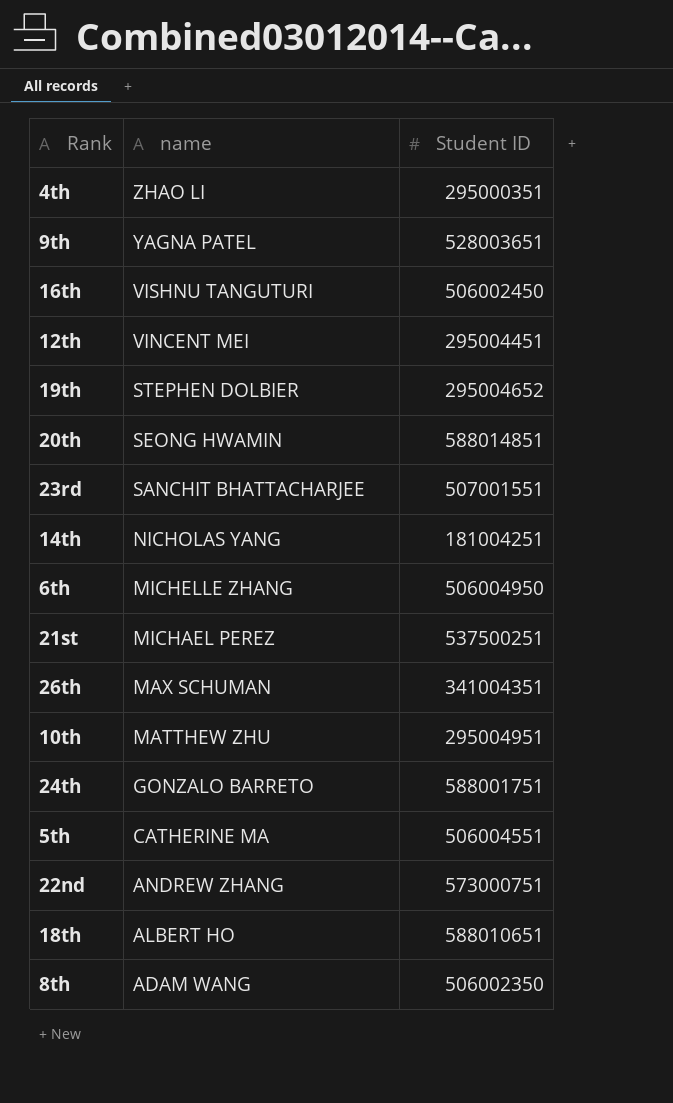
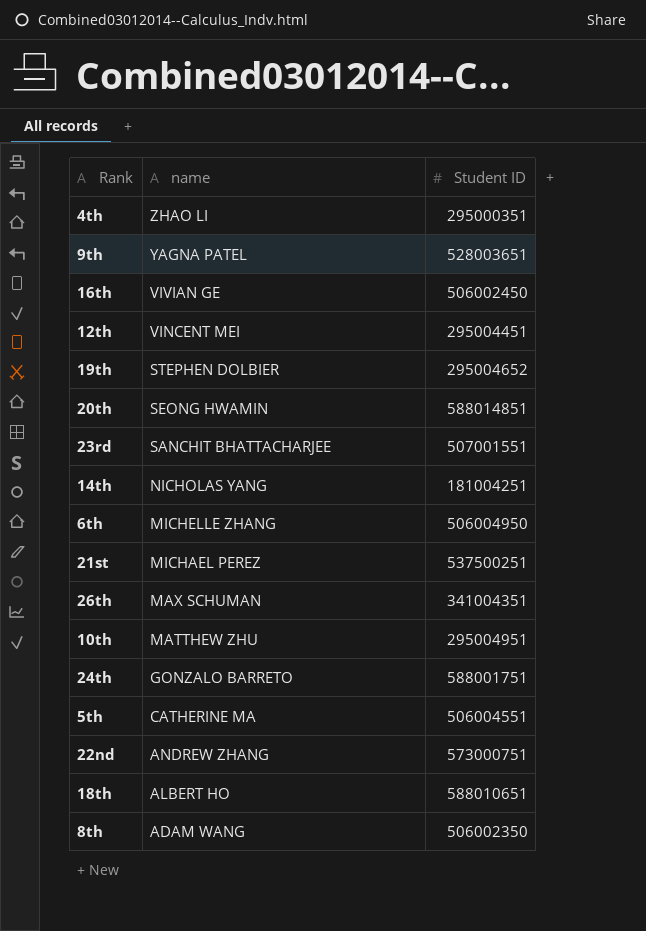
16th | name: VISHNU TANGUTURI -> VIVIAN GE

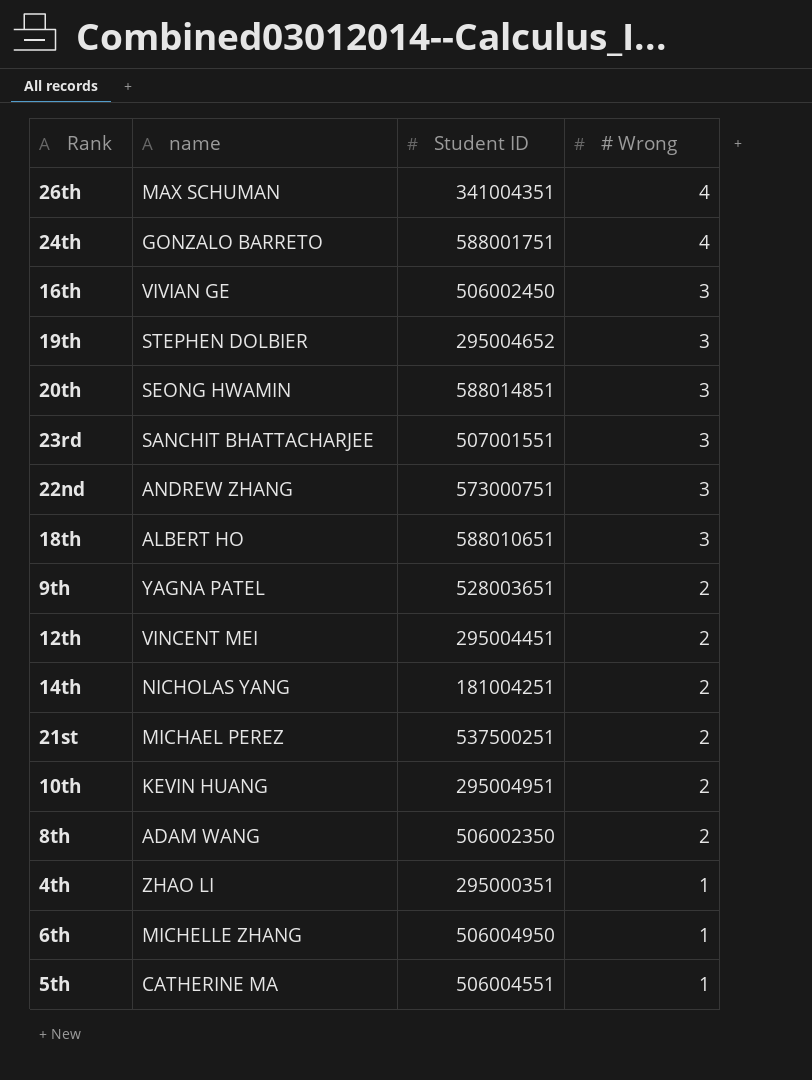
row order: name descending -> # Wrong descending
column # Wrong | position: none -> 4
10th | name: MATTHEW ZHU -> KEVIN HUANG

